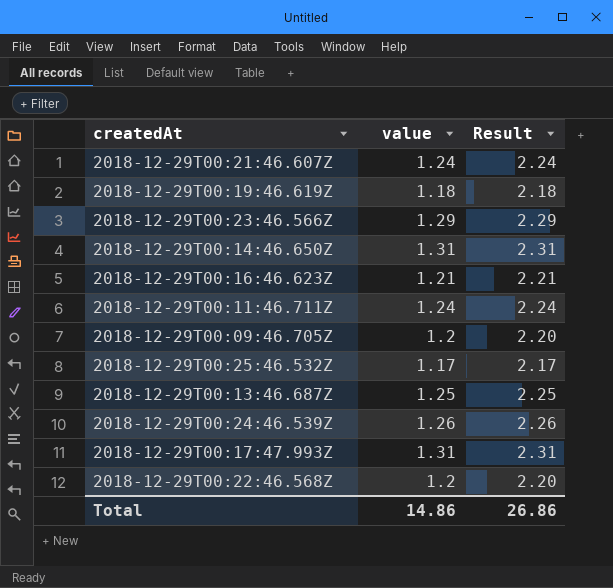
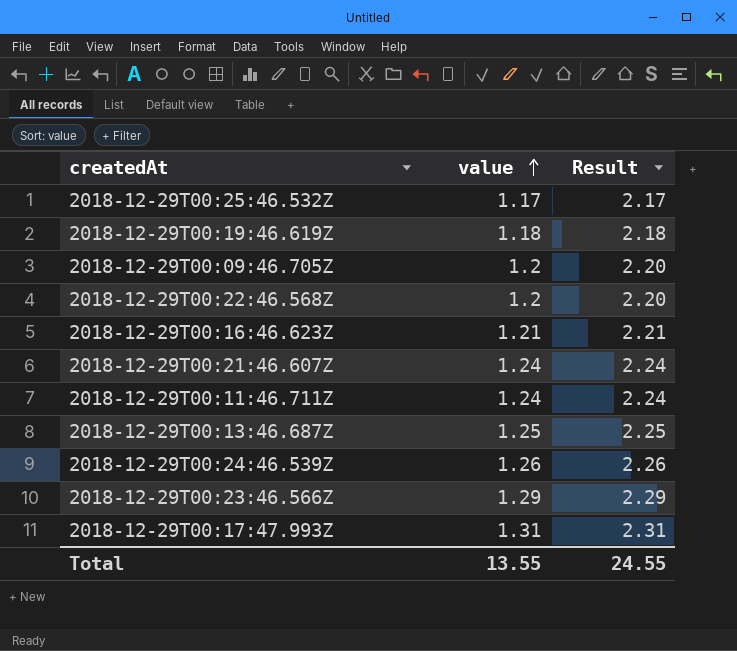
row order: none -> value ascending
row 2018-12-29T00:14:46.650Z: 1.31 | 2.31 -> none
Total | value: 14.86 -> 13.55
Total | Result: 26.86 -> 24.55

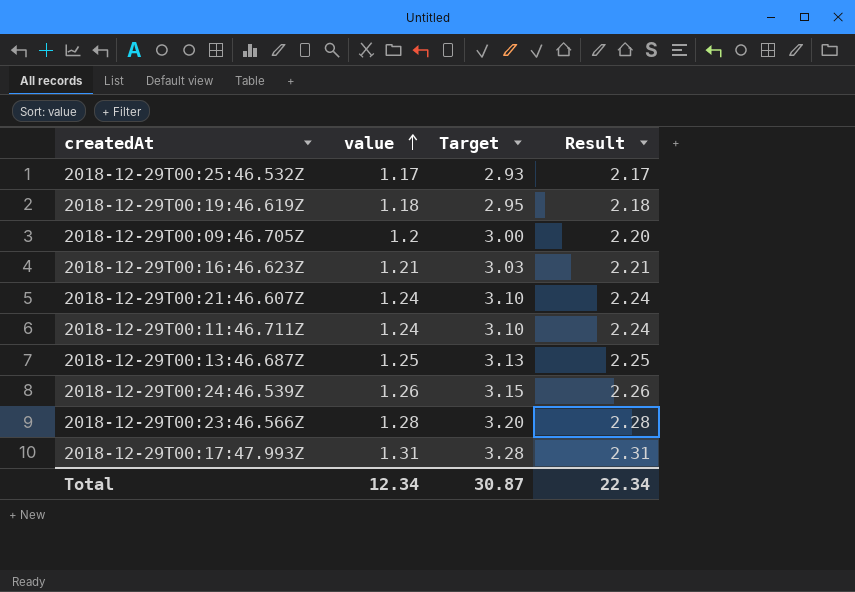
column Target | formula: none -> [value] * 2.5
row 2018-12-29T00:22:46.568Z: 1.2 | 2.20 -> none
2018-12-29T00:23:46.566Z | value: 1.29 -> 1.28
2018-12-29T00:23:46.566Z | Result: 2.29 -> 2.28
Total | value: 13.55 -> 12.34
Total | Result: 24.55 -> 22.34

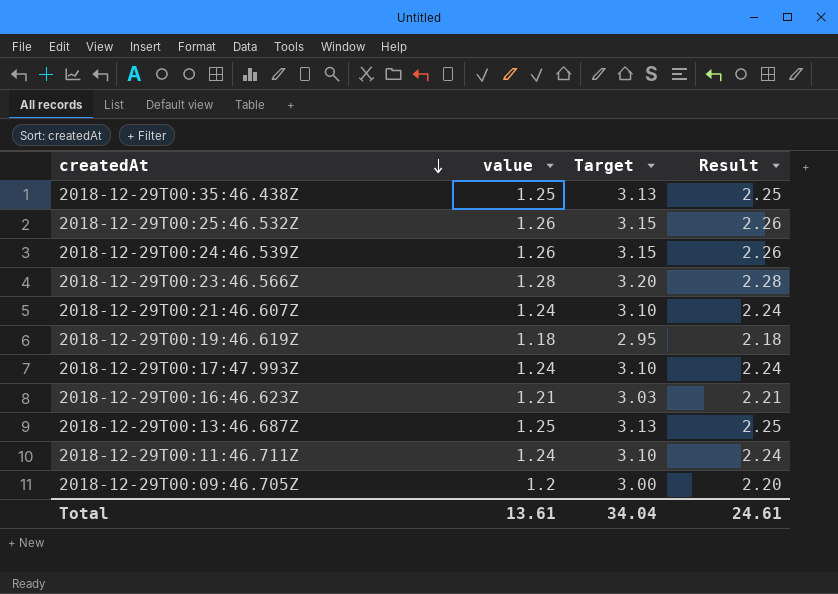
row order: value ascending -> createdAt descending
row 2018-12-29T00:35:46.438Z: none -> 1.25 | 3.13 | 2.25
2018-12-29T00:25:46.532Z | value: 1.17 -> 1.26
2018-12-29T00:25:46.532Z | Target: 2.93 -> 3.15
2018-12-29T00:25:46.532Z | Result: 2.17 -> 2.26
2018-12-29T00:17:47.993Z | value: 1.31 -> 1.24
2018-12-29T00:17:47.993Z | Target: 3.28 -> 3.10
2018-12-29T00:17:47.993Z | Result: 2.31 -> 2.24
Total | value: 12.34 -> 13.61
Total | Target: 30.87 -> 34.04
Total | Result: 22.34 -> 24.61

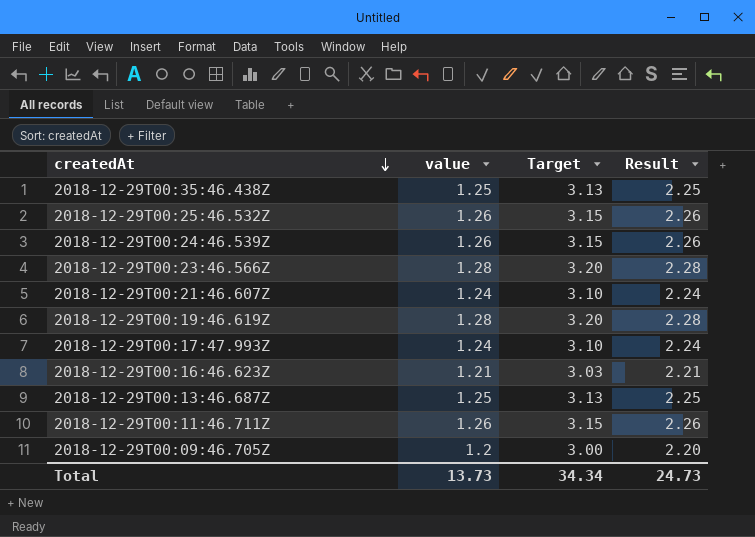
2018-12-29T00:19:46.619Z | value: 1.18 -> 1.28
2018-12-29T00:19:46.619Z | Target: 2.95 -> 3.20
2018-12-29T00:19:46.619Z | Result: 2.18 -> 2.28
2018-12-29T00:11:46.711Z | value: 1.24 -> 1.26
2018-12-29T00:11:46.711Z | Target: 3.10 -> 3.15
2018-12-29T00:11:46.711Z | Result: 2.24 -> 2.26
Total | value: 13.61 -> 13.73
Total | Target: 34.04 -> 34.34
Total | Result: 24.61 -> 24.73

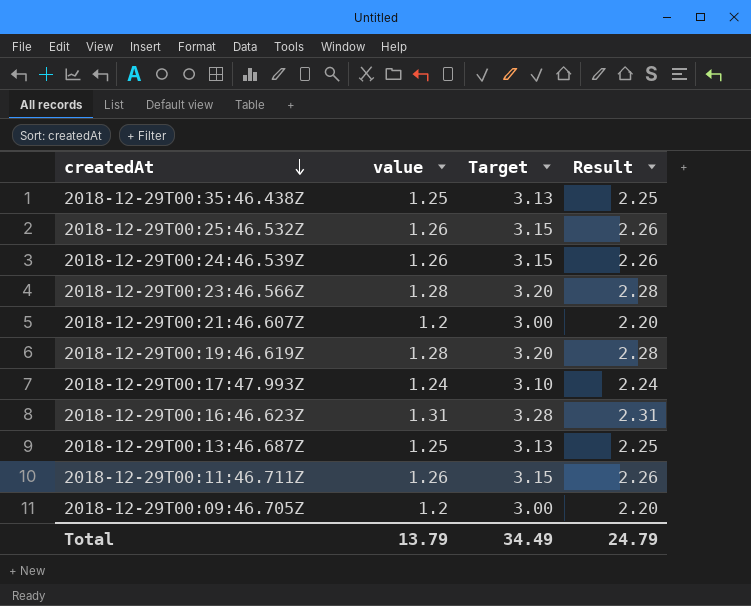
2018-12-29T00:21:46.607Z | value: 1.24 -> 1.2
2018-12-29T00:21:46.607Z | Target: 3.10 -> 3.00
2018-12-29T00:21:46.607Z | Result: 2.24 -> 2.20
2018-12-29T00:16:46.623Z | value: 1.21 -> 1.31
2018-12-29T00:16:46.623Z | Target: 3.03 -> 3.28
2018-12-29T00:16:46.623Z | Result: 2.21 -> 2.31
Total | value: 13.73 -> 13.79
Total | Target: 34.34 -> 34.49
Total | Result: 24.73 -> 24.79

